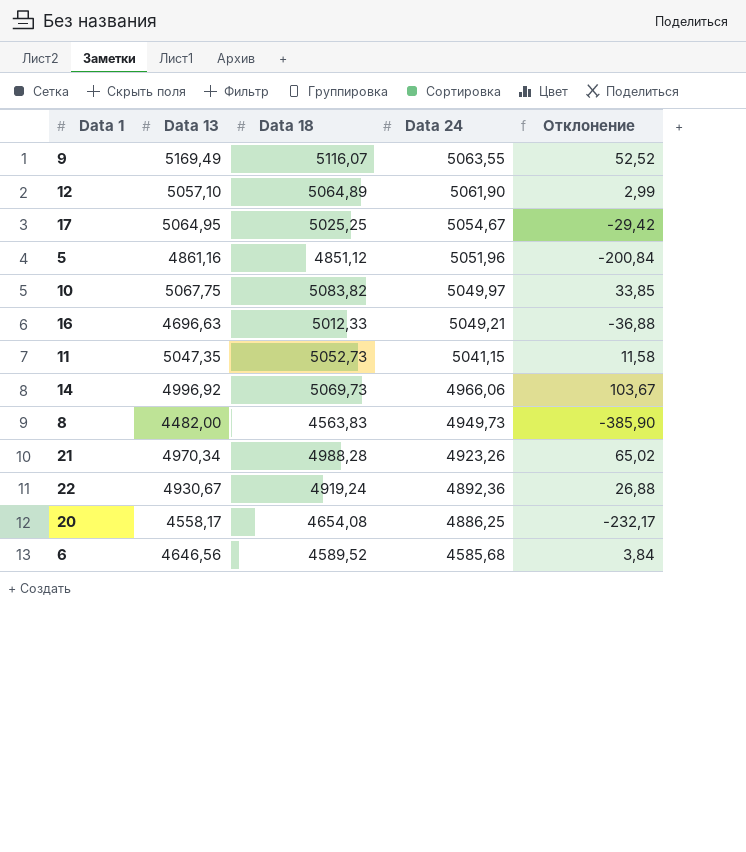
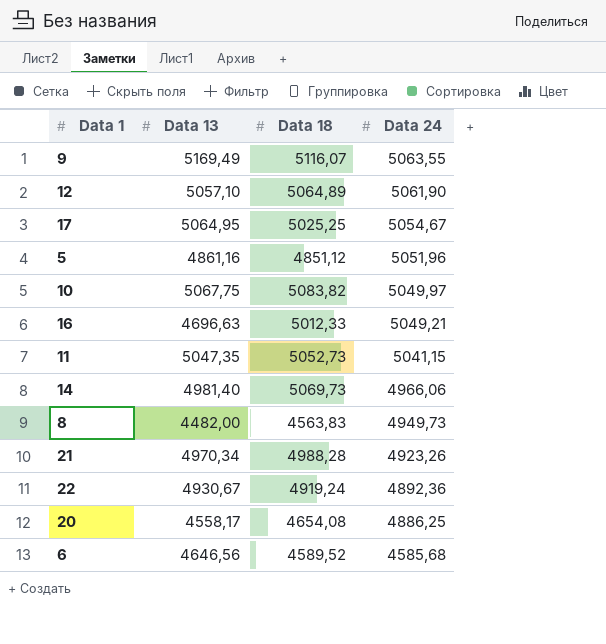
column Отклонение | formula: [Data 18] - [Data 24] -> none
14 | Data 13: 4996,92 -> 4981,40

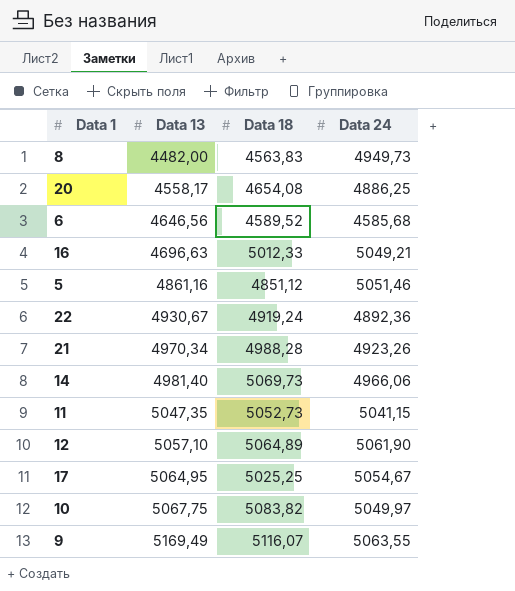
row order: Data 24 descending -> Data 13 ascending
5 | Data 24: 5051,96 -> 5051,46

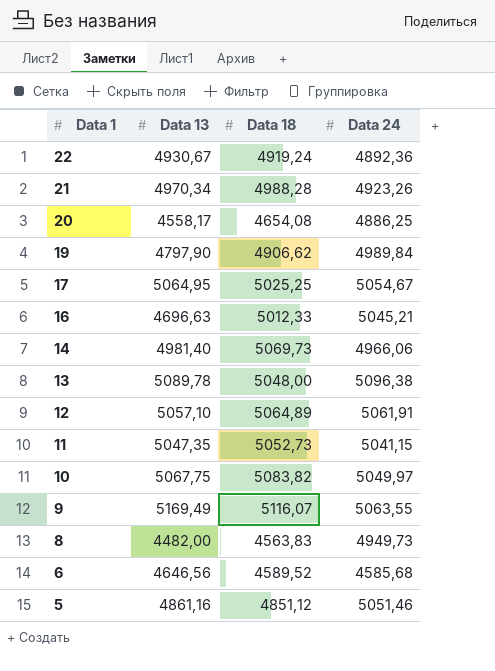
row order: Data 13 ascending -> Data 1 descending
row 19: none -> 4797,90 | 4906,62 | 4989,84
16 | Data 24: 5049,21 -> 5045,21
row 13: none -> 5089,78 | 5048,00 | 5096,38
12 | Data 24: 5061,90 -> 5061,91

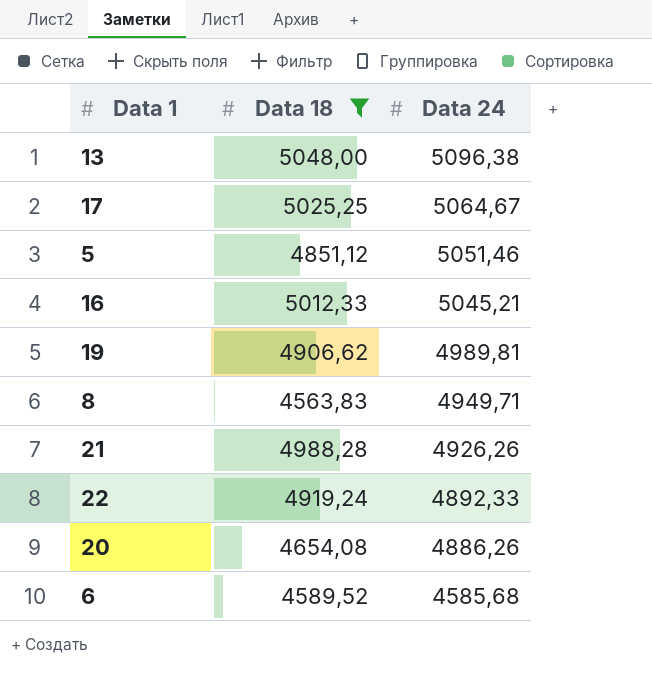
filter: none -> Data 18 <= 5048,00
row order: Data 1 descending -> Data 24 descending
column Data 13 | position: 2 -> none
17 | Data 24: 5054,67 -> 5064,67
19 | Data 24: 4989,84 -> 4989,81
8 | Data 24: 4949,73 -> 4949,71
21 | Data 24: 4923,26 -> 4926,26
22 | Data 24: 4892,36 -> 4892,33
20 | Data 24: 4886,25 -> 4886,26

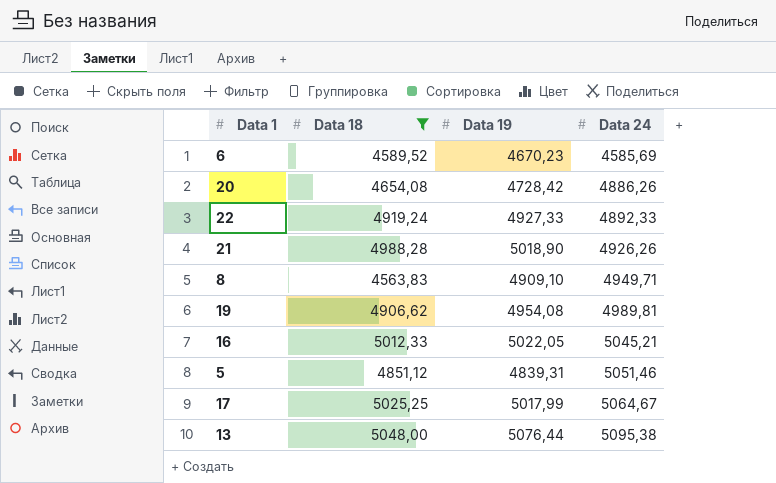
row order: Data 24 descending -> Data 24 ascending
column Data 19 | position: none -> 3
6 | Data 24: 4585,68 -> 4585,69
13 | Data 24: 5096,38 -> 5095,38

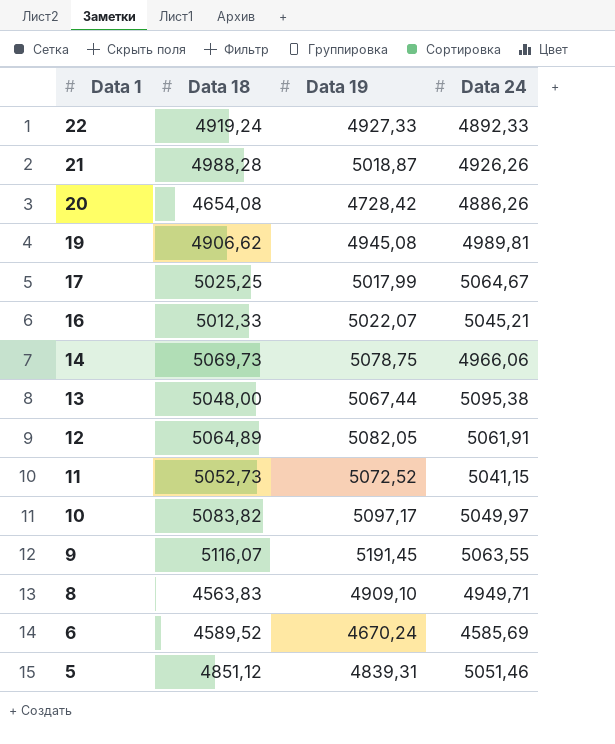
filter: Data 18 <= 5048,00 -> none
row order: Data 24 ascending -> Data 1 descending
21 | Data 19: 5018,90 -> 5018,87
19 | Data 19: 4954,08 -> 4945,08
16 | Data 19: 5022,05 -> 5022,07
13 | Data 19: 5076,44 -> 5067,44
6 | Data 19: 4670,23 -> 4670,24

